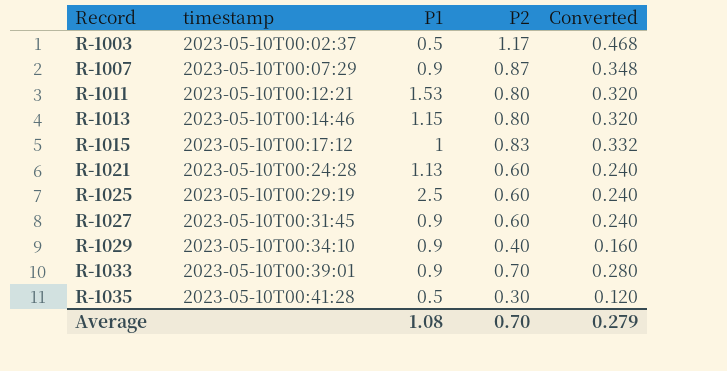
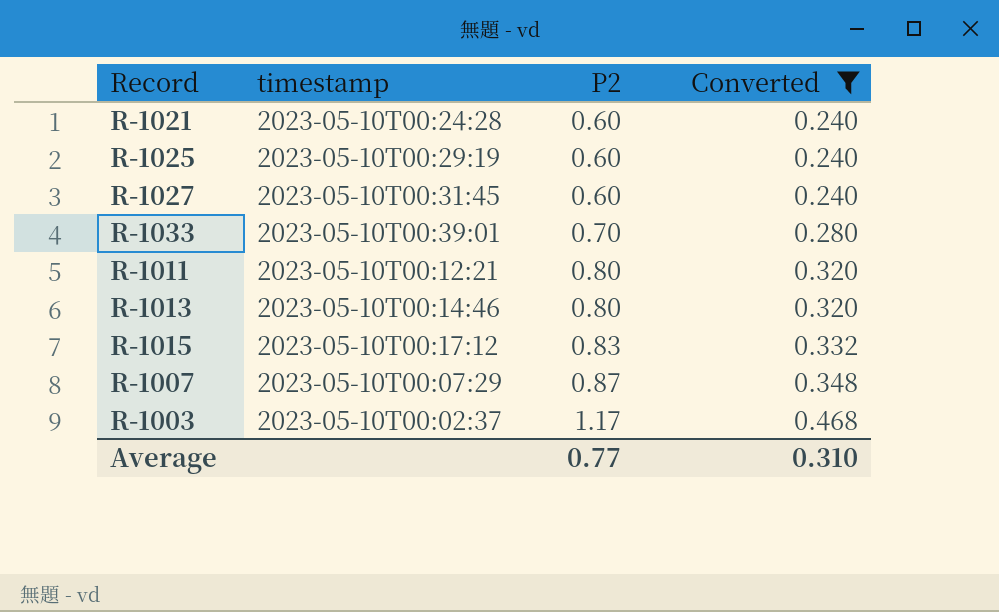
filter: none -> Converted >= 0.240
row order: Record ascending -> P2 ascending
column P1 | position: 3 -> none
Average | P2: 0.70 -> 0.77
Average | Converted: 0.279 -> 0.310

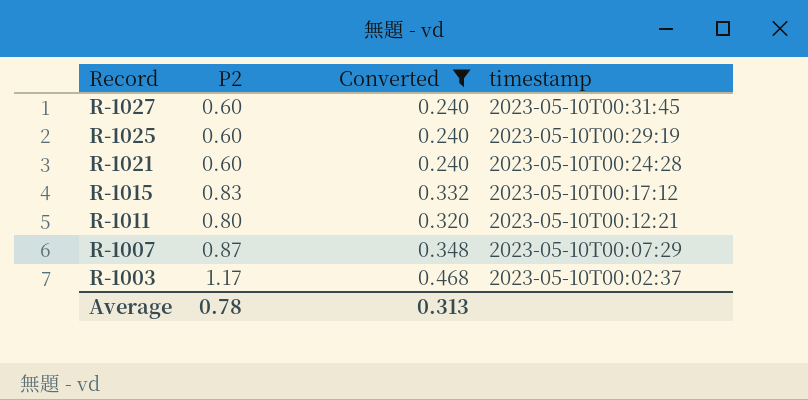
row order: P2 ascending -> Record descending
column timestamp | position: 2 -> 4
row R-1033: 2023-05-10T00:39:01 | 0.70 | 0.280 -> none
row R-1013: 2023-05-10T00:14:46 | 0.80 | 0.320 -> none
Average | P2: 0.77 -> 0.78
Average | Converted: 0.310 -> 0.313

